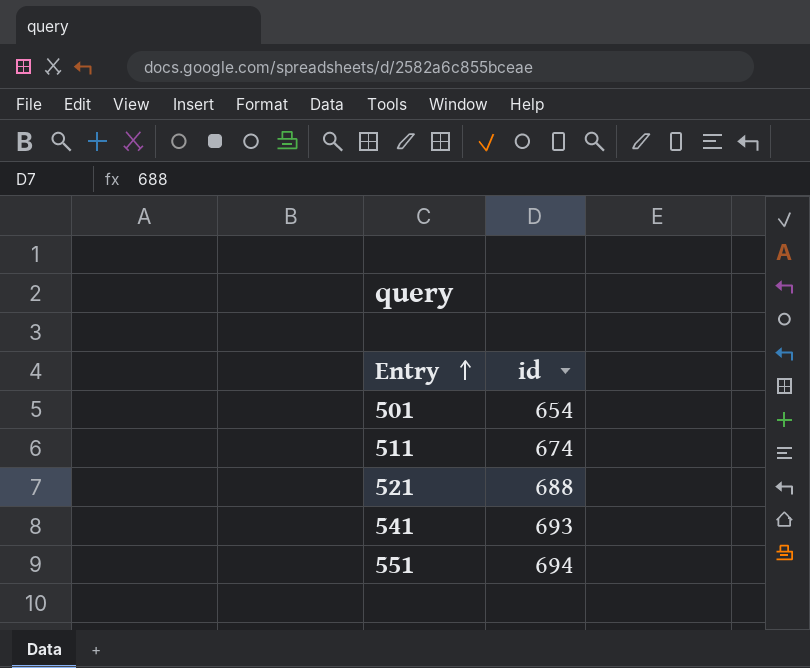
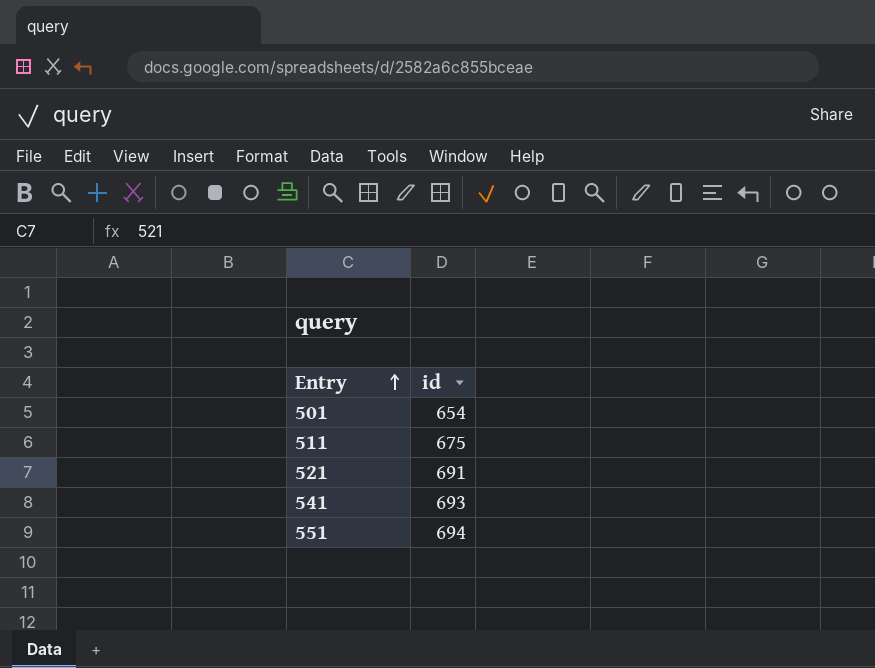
511 | id: 674 -> 675
521 | id: 688 -> 691

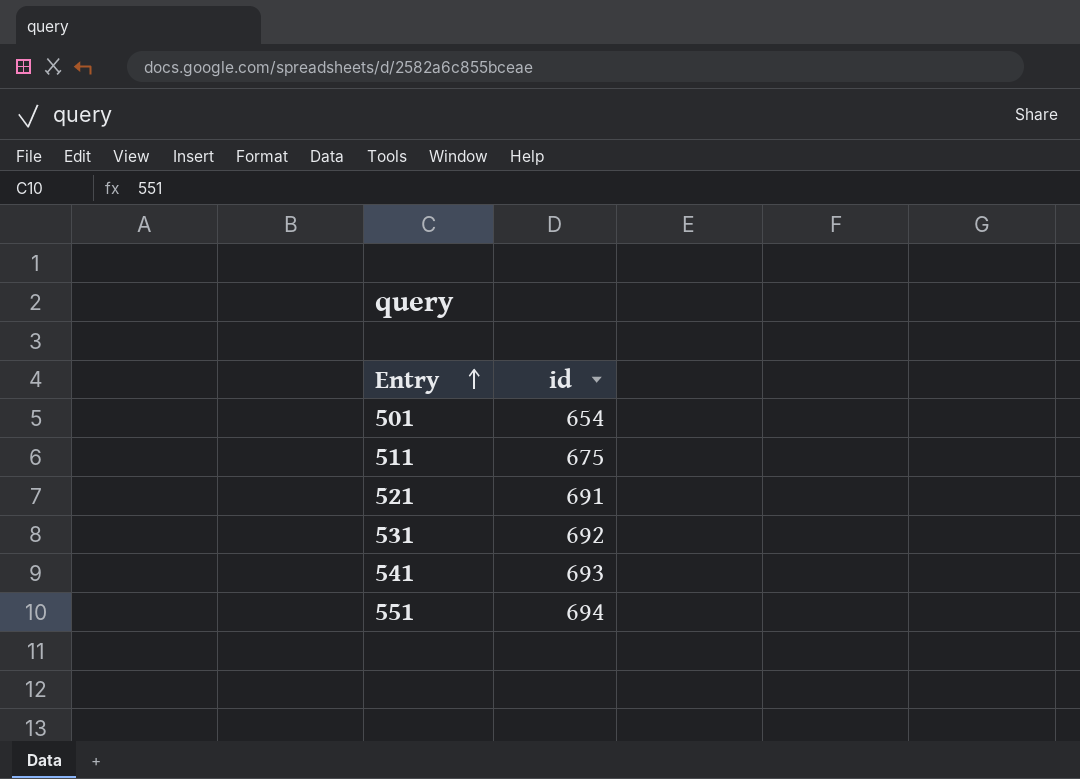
row 531: none -> 692

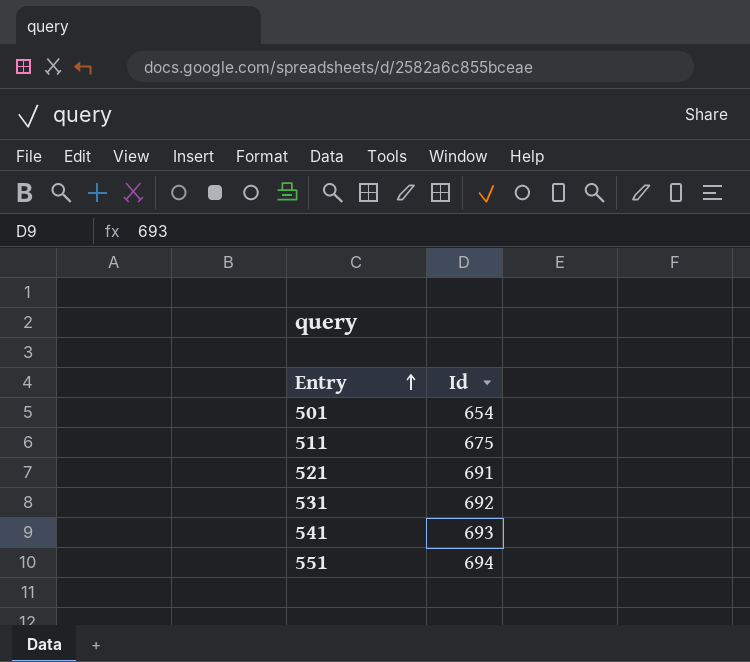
column name: id -> Id

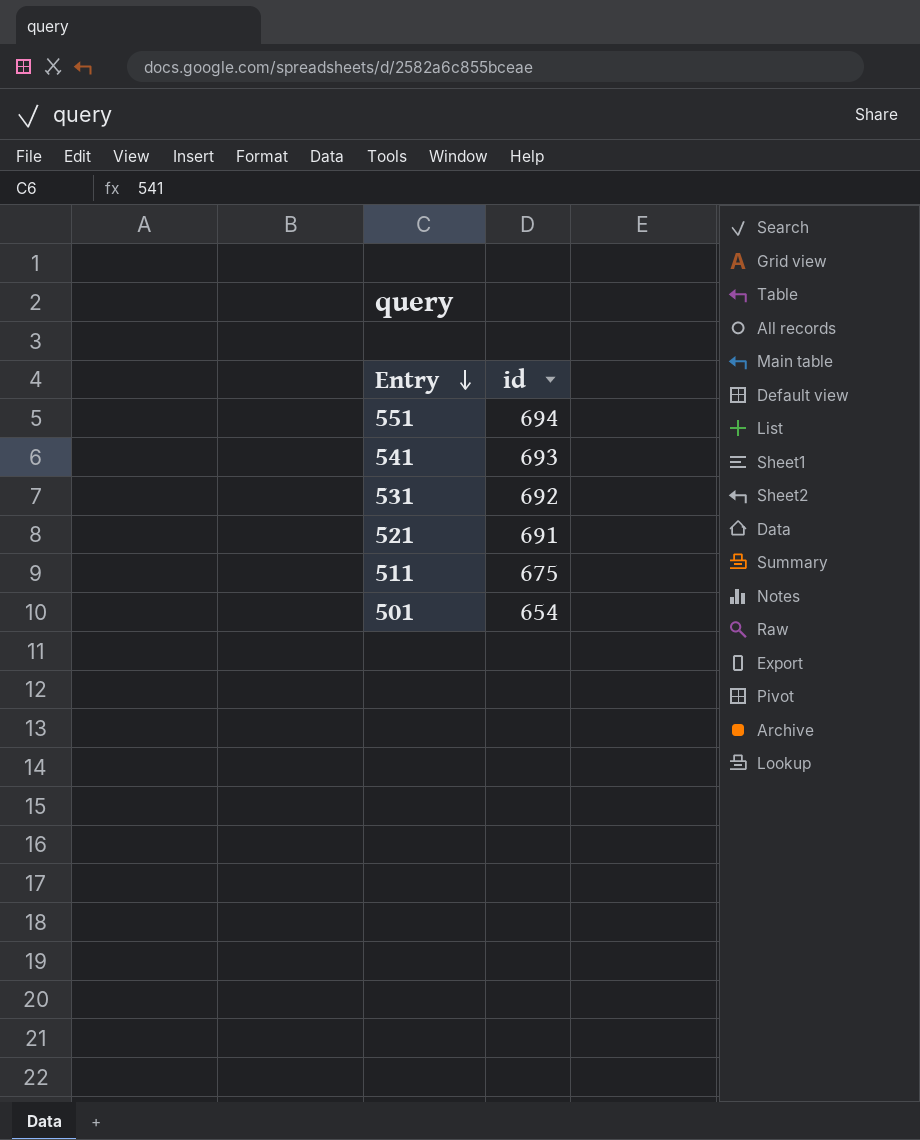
row order: Entry ascending -> Entry descending
column name: Id -> id

